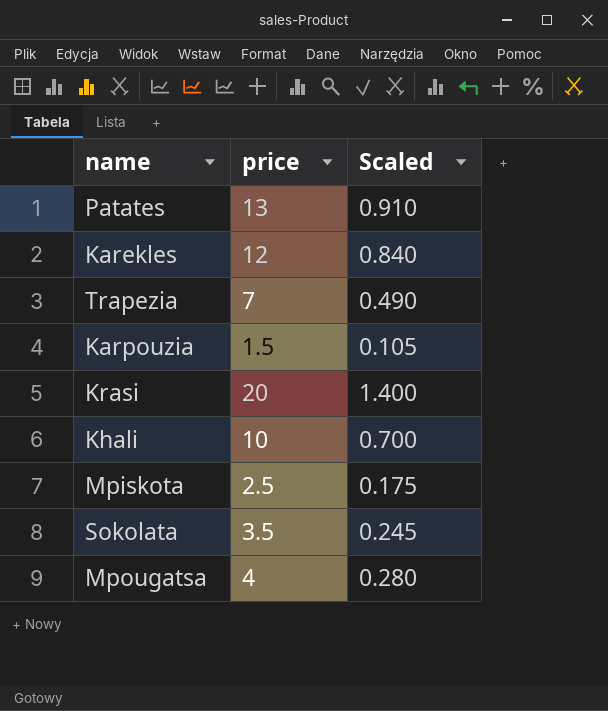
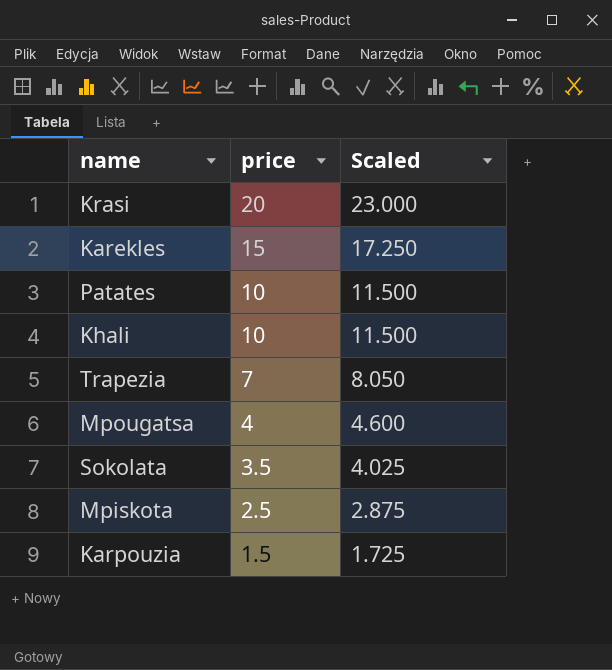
row order: none -> price descending
column Scaled | formula: [price] * 0.07 -> [price] * 1.15
Karekles | price: 12 -> 15
Patates | price: 13 -> 10

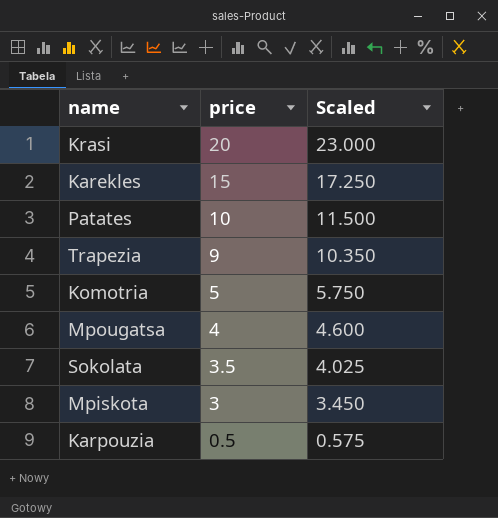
row Khali: 10 | 11.500 -> none
Trapezia | price: 7 -> 9
Trapezia | Scaled: 8.050 -> 10.350
row Komotria: none -> 5 | 5.750
Mpiskota | price: 2.5 -> 3
Mpiskota | Scaled: 2.875 -> 3.450
Karpouzia | price: 1.5 -> 0.5
Karpouzia | Scaled: 1.725 -> 0.575

